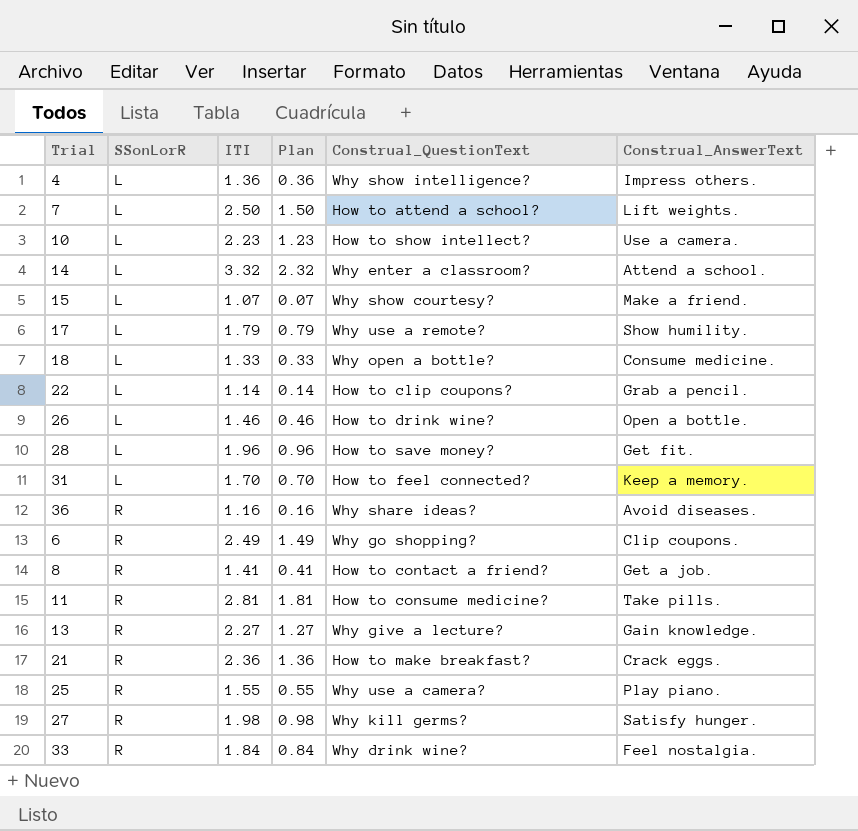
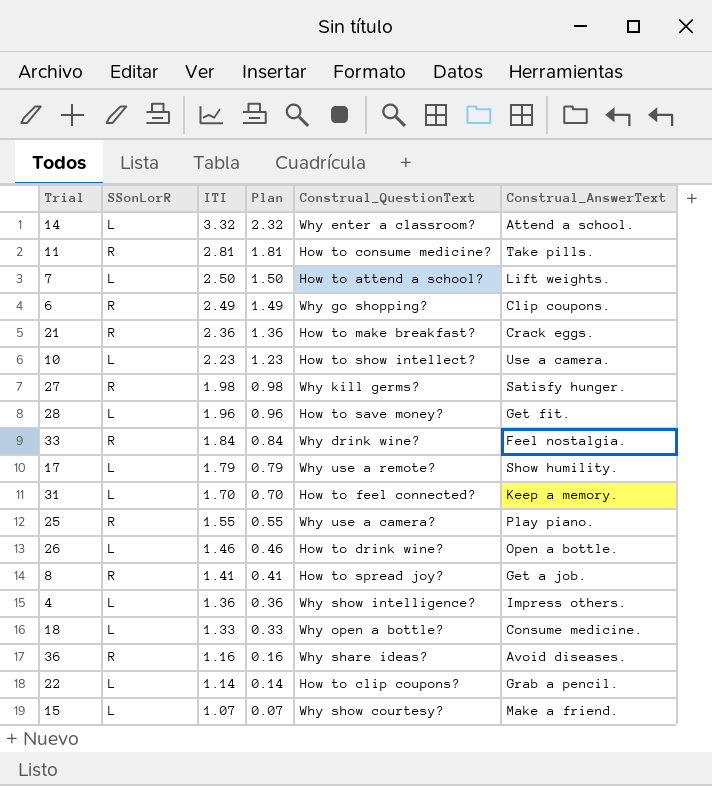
row order: SSonLorR ascending -> ITI descending
row 13: R | 2.27 | 1.27 | Why give a lecture? | Gain knowledge. -> none
8 | Construal_QuestionText: How to contact a friend? -> How to spread joy?

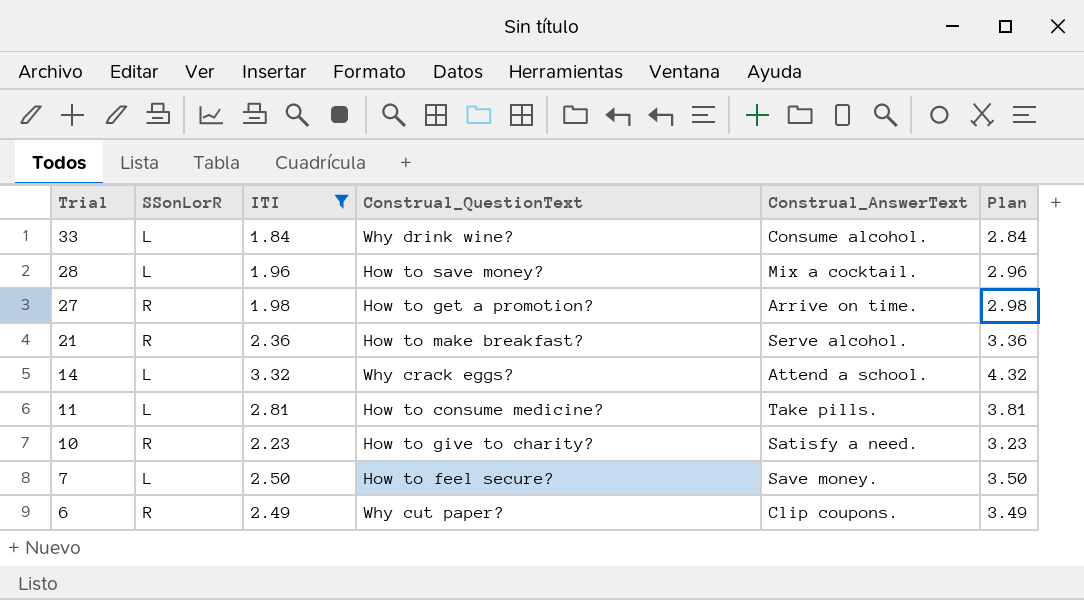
filter: none -> ITI >= 1.84
row order: ITI descending -> Trial descending
column Plan | formula: [ITI] - 1 -> [ITI] + 1
column Plan | position: 4 -> 6
33 | SSonLorR: R -> L
33 | Construal_AnswerText: Feel nostalgia. -> Consume alcohol.
28 | Construal_AnswerText: Get fit. -> Mix a cocktail.
27 | Construal_QuestionText: Why kill germs? -> How to get a promotion?
27 | Construal_AnswerText: Satisfy hunger. -> Arrive on time.
21 | Construal_AnswerText: Crack eggs. -> Serve alcohol.
14 | Construal_QuestionText: Why enter a classroom? -> Why crack eggs?
11 | SSonLorR: R -> L
10 | SSonLorR: L -> R
10 | Construal_QuestionText: How to show intellect? -> How to give to charity?
10 | Construal_AnswerText: Use a camera. -> Satisfy a need.
7 | Construal_QuestionText: How to attend a school? -> How to feel secure?
7 | Construal_AnswerText: Lift weights. -> Save money.
6 | Construal_QuestionText: Why go shopping? -> Why cut paper?

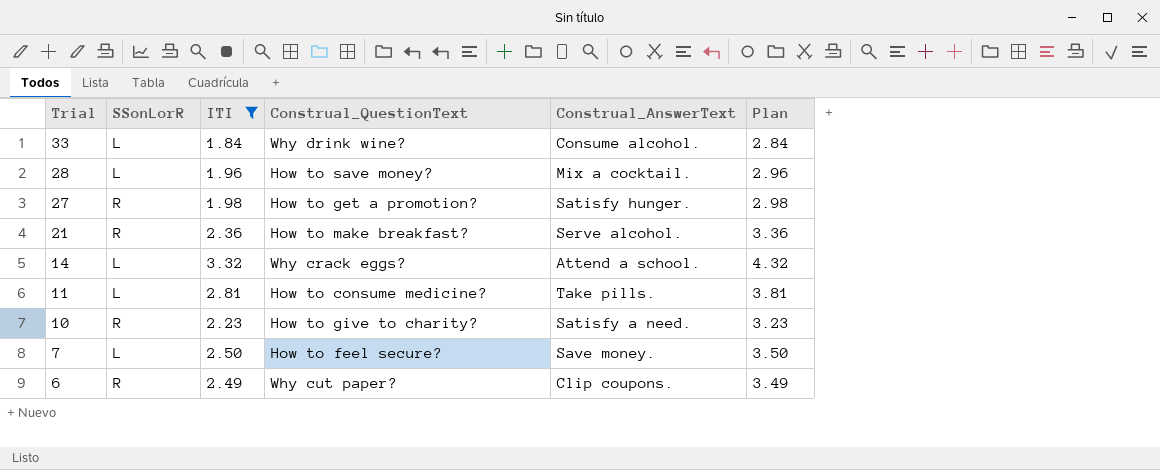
27 | Construal_AnswerText: Arrive on time. -> Satisfy hunger.

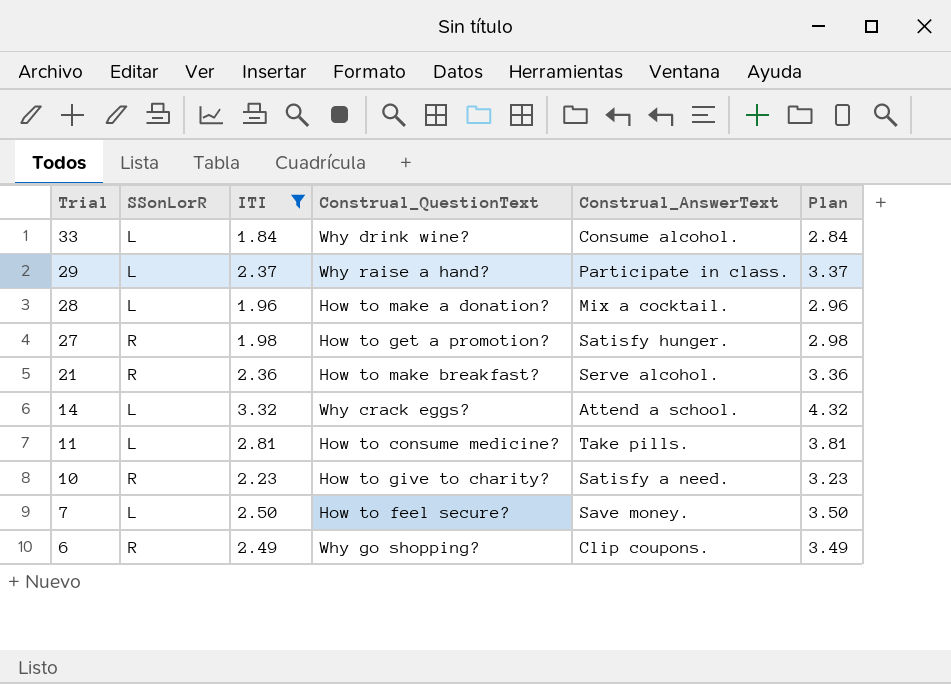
row 29: none -> L | 2.37 | Why raise a hand? | Participate in class. | 3.37
28 | Construal_QuestionText: How to save money? -> How to make a donation?
6 | Construal_QuestionText: Why cut paper? -> Why go shopping?

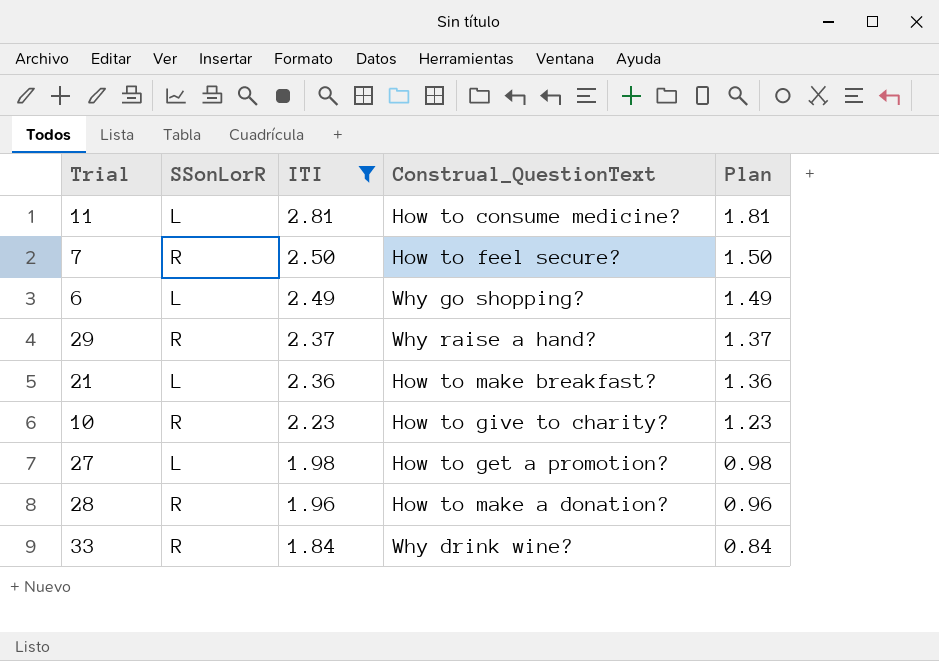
row order: Trial descending -> ITI descending
column Construal_AnswerText | position: 5 -> none
column Plan | formula: [ITI] + 1 -> [ITI] - 1
row 14: L | 3.32 | Why crack eggs? | Attend a school. | 4.32 -> none
7 | SSonLorR: L -> R
6 | SSonLorR: R -> L
29 | SSonLorR: L -> R
21 | SSonLorR: R -> L
27 | SSonLorR: R -> L
28 | SSonLorR: L -> R
33 | SSonLorR: L -> R

